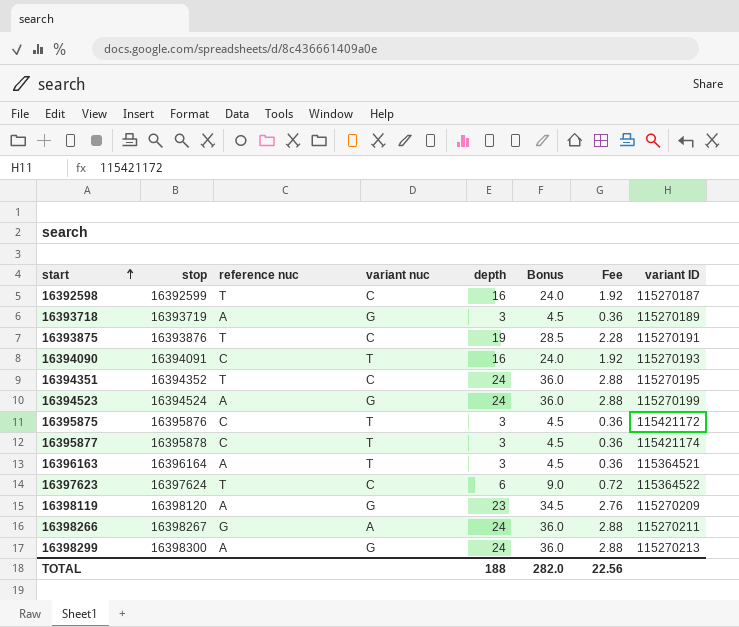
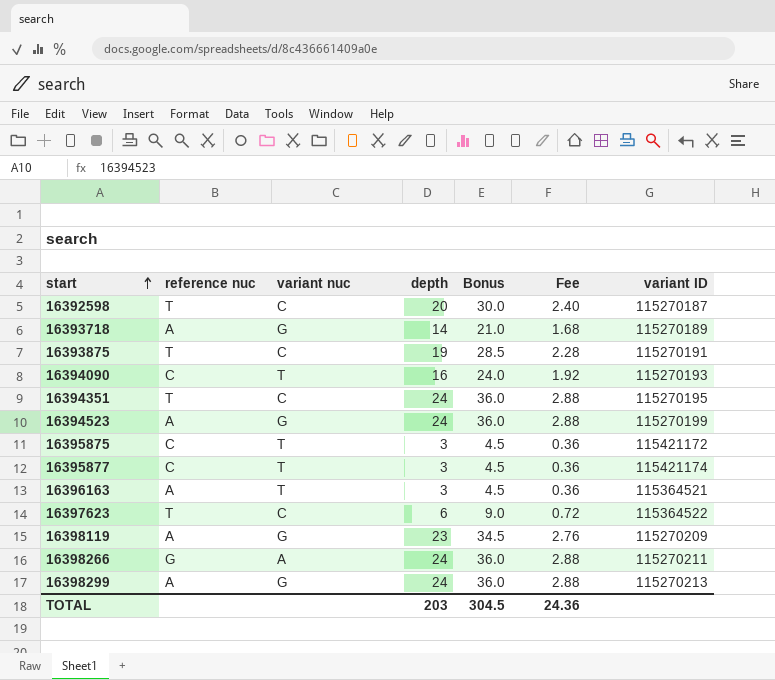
column stop | position: 2 -> none
16392598 | depth: 16 -> 20
16392598 | Bonus: 24.0 -> 30.0
16392598 | Fee: 1.92 -> 2.40
16393718 | depth: 3 -> 14
16393718 | Bonus: 4.5 -> 21.0
16393718 | Fee: 0.36 -> 1.68
TOTAL | depth: 188 -> 203
TOTAL | Bonus: 282.0 -> 304.5
TOTAL | Fee: 22.56 -> 24.36

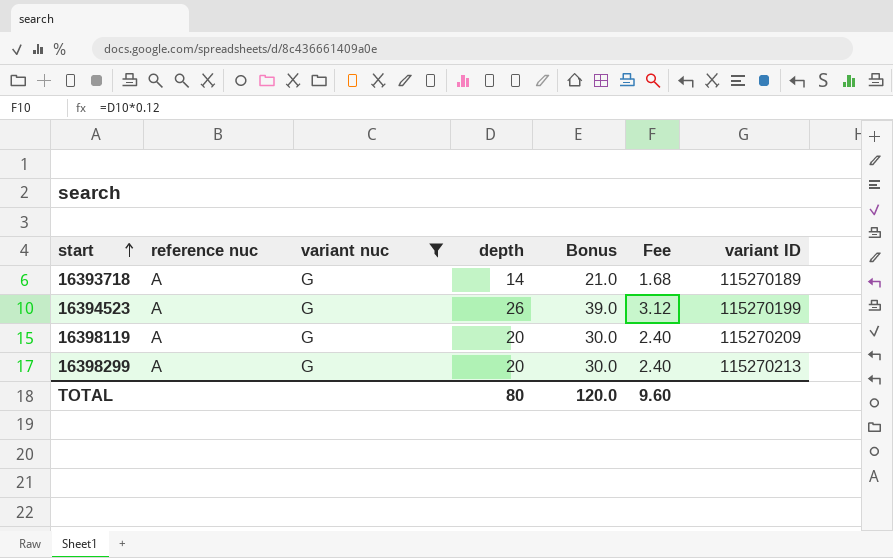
filter: none -> variant nuc = G
16394523 | depth: 24 -> 26
16394523 | Bonus: 36.0 -> 39.0
16394523 | Fee: 2.88 -> 3.12
16398119 | depth: 23 -> 20
16398119 | Bonus: 34.5 -> 30.0
16398119 | Fee: 2.76 -> 2.40
16398299 | depth: 24 -> 20
16398299 | Bonus: 36.0 -> 30.0
16398299 | Fee: 2.88 -> 2.40
TOTAL | depth: 203 -> 80
TOTAL | Bonus: 304.5 -> 120.0
TOTAL | Fee: 24.36 -> 9.60

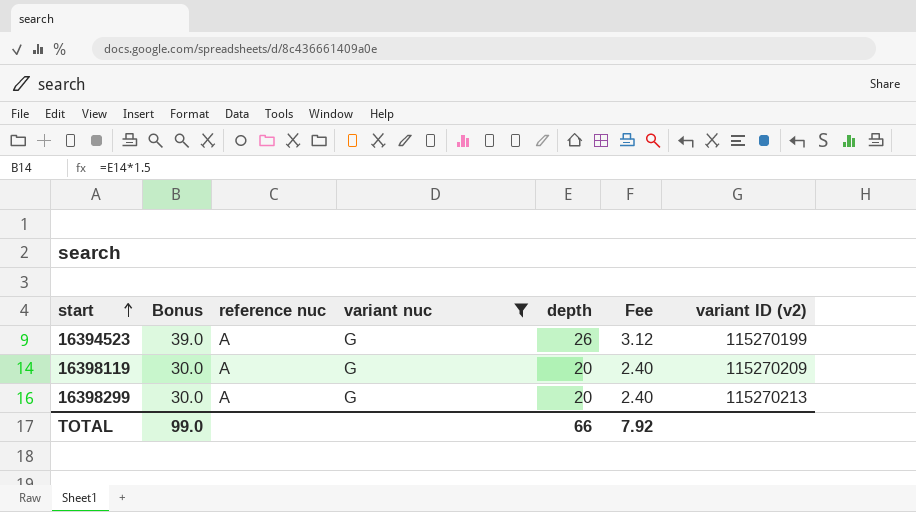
column Bonus | position: 5 -> 2
column name: variant ID -> variant ID (v2)
row 16393718: A | G | 14 | 21.0 | 1.68 | 115270189 -> none
TOTAL | Bonus: 120.0 -> 99.0
TOTAL | depth: 80 -> 66
TOTAL | Fee: 9.60 -> 7.92

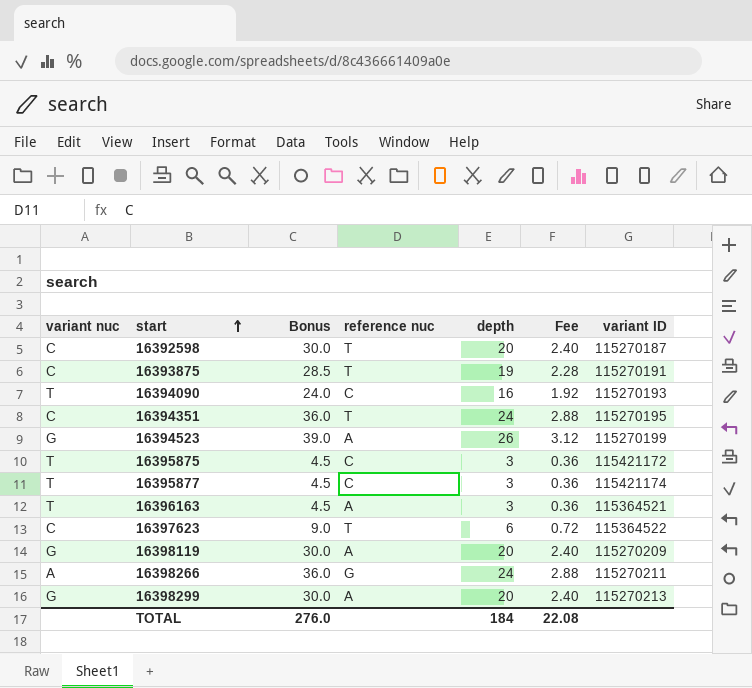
filter: variant nuc = G -> none
column variant nuc | position: 4 -> 1
column name: variant ID (v2) -> variant ID
TOTAL | Bonus: 99.0 -> 276.0
TOTAL | depth: 66 -> 184
TOTAL | Fee: 7.92 -> 22.08

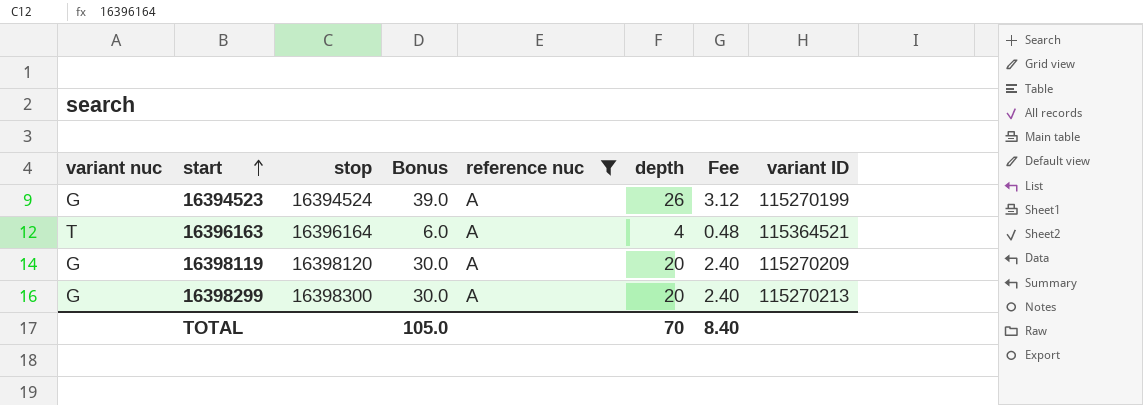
filter: none -> reference nuc = A
column stop | position: none -> 3
16396163 | Bonus: 4.5 -> 6.0
16396163 | depth: 3 -> 4
16396163 | Fee: 0.36 -> 0.48
TOTAL | Bonus: 276.0 -> 105.0
TOTAL | depth: 184 -> 70
TOTAL | Fee: 22.08 -> 8.40

